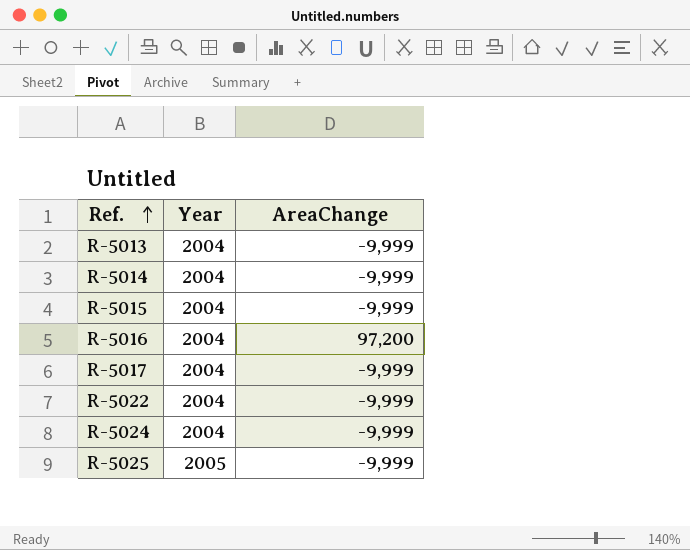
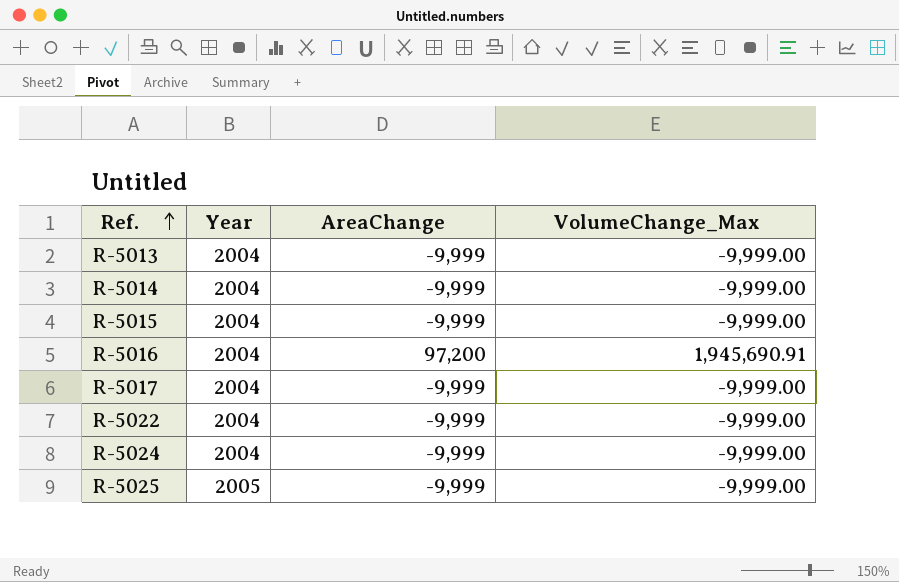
column VolumeChange_Max | position: none -> 4

